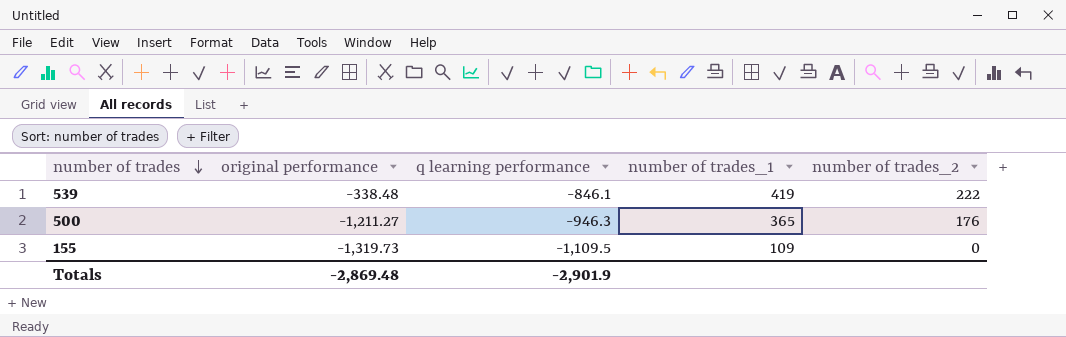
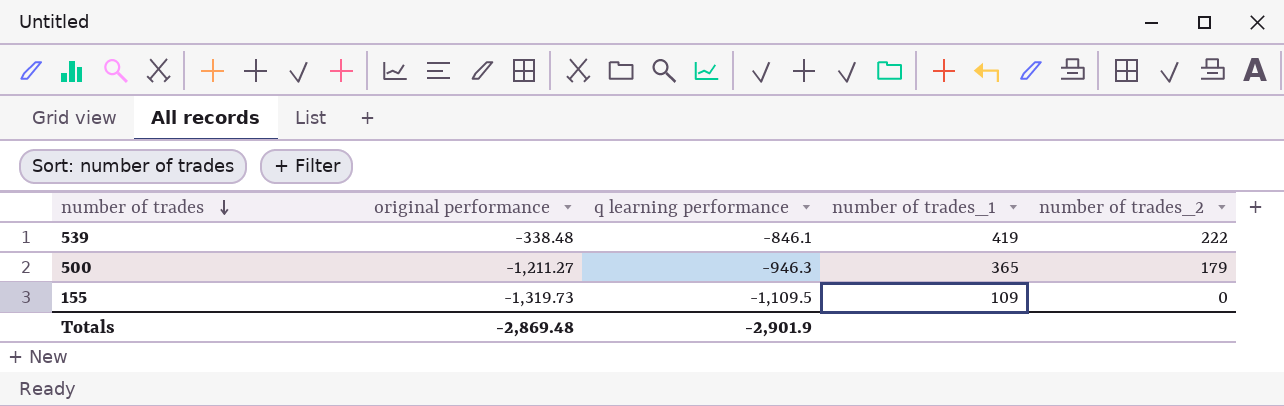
500 | number of trades_2: 176 -> 179

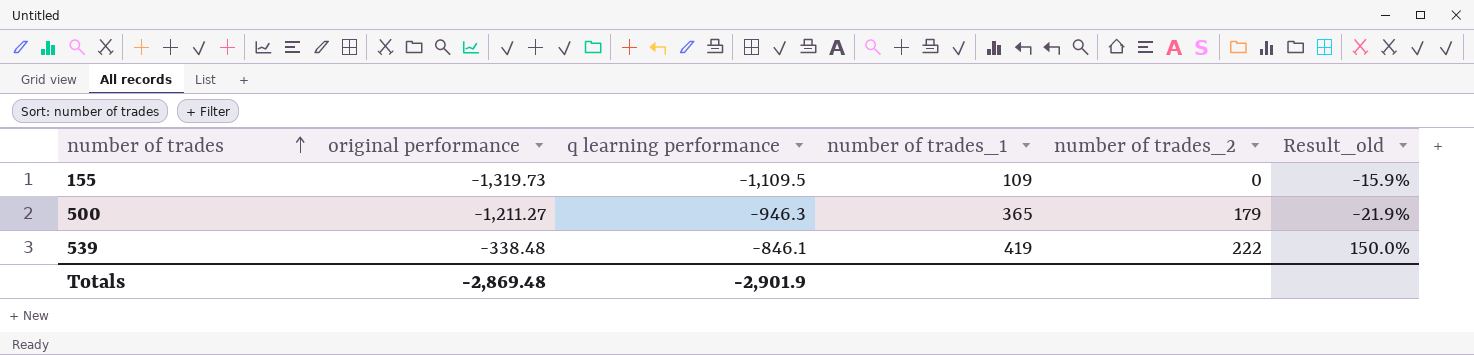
row order: number of trades descending -> number of trades ascending
column Result_old | formula: none -> ([q learning performance] - [original performance]) / [original performance]

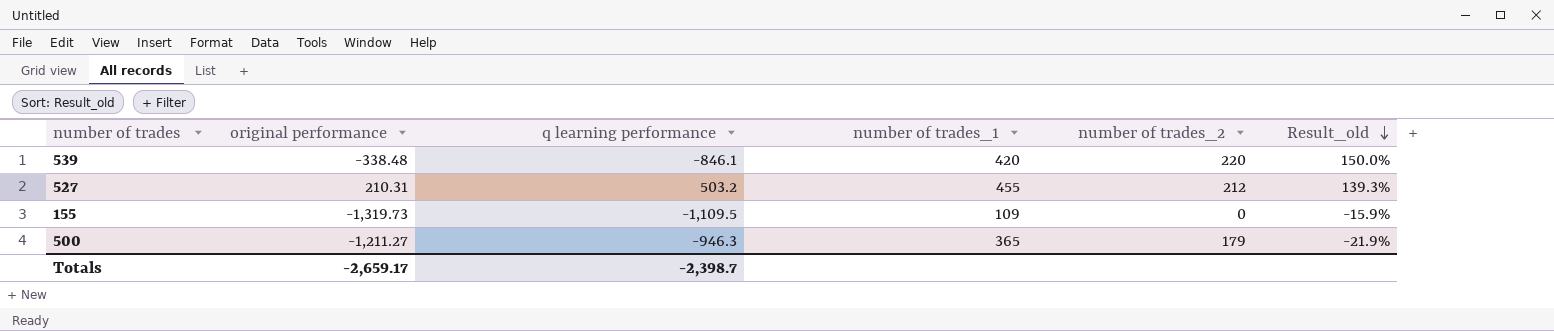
row order: number of trades ascending -> Result_old descending
539 | number of trades_1: 419 -> 420
539 | number of trades_2: 222 -> 220
row 527: none -> 210.31 | 503.2 | 455 | 212 | 139.3%
Totals | original performance: -2,869.48 -> -2,659.17
Totals | q learning performance: -2,901.9 -> -2,398.7

